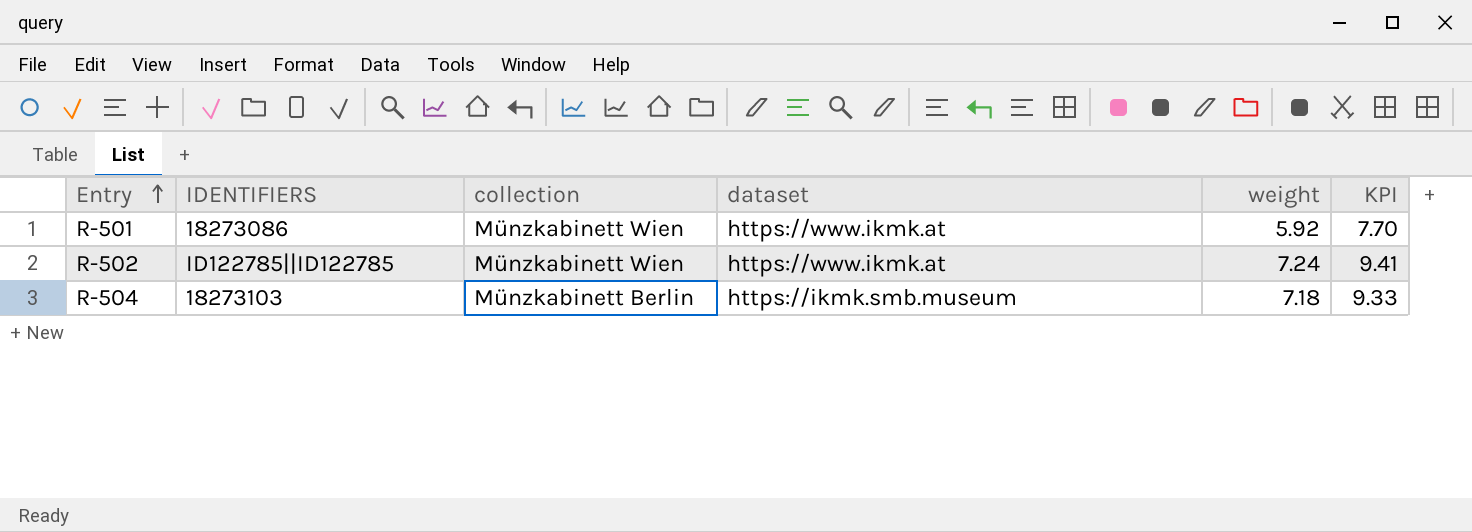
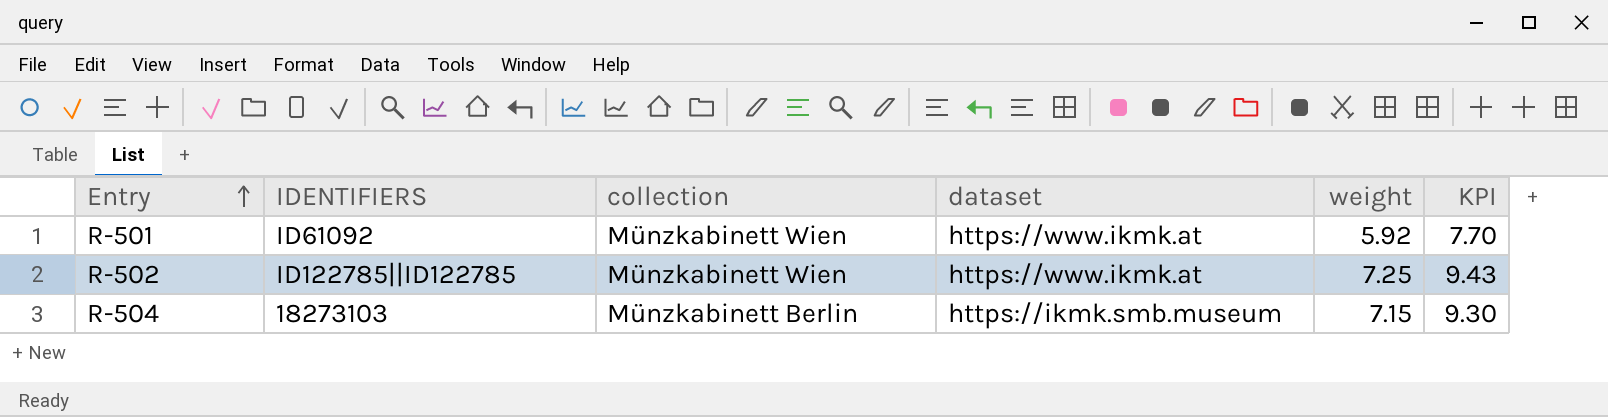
R-501 | IDENTIFIERS: 18273086 -> ID61092
R-502 | weight: 7.24 -> 7.25
R-502 | KPI: 9.41 -> 9.43
R-504 | weight: 7.18 -> 7.15
R-504 | KPI: 9.33 -> 9.30

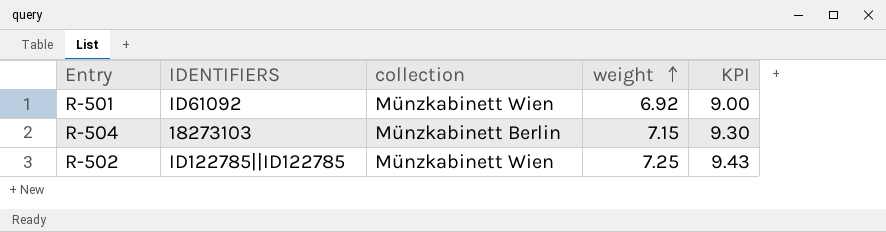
row order: Entry ascending -> weight ascending
column dataset | position: 4 -> none
R-501 | weight: 5.92 -> 6.92
R-501 | KPI: 7.70 -> 9.00

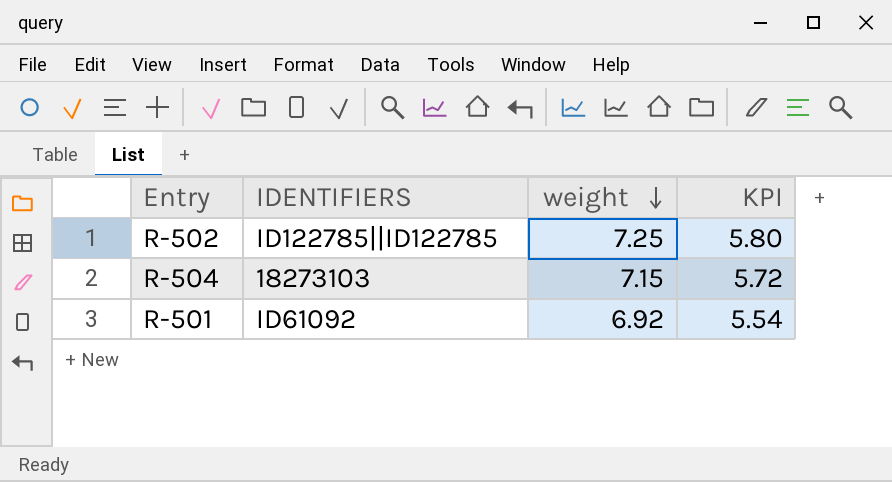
row order: weight ascending -> weight descending
column collection | position: 3 -> none
column KPI | formula: [weight] * 1.3 -> [weight] * 0.8

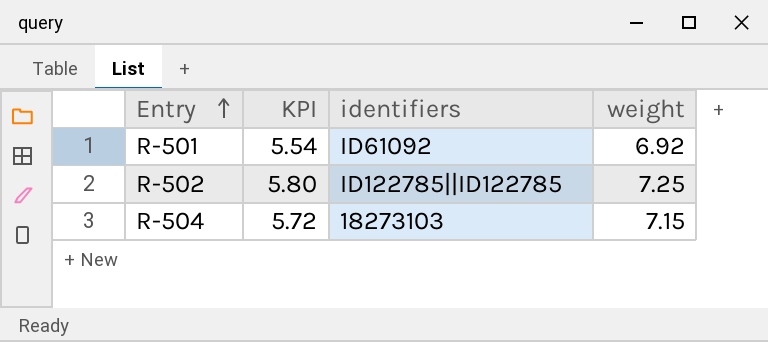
row order: weight descending -> Entry ascending
column KPI | position: 4 -> 2
column name: IDENTIFIERS -> identifiers

